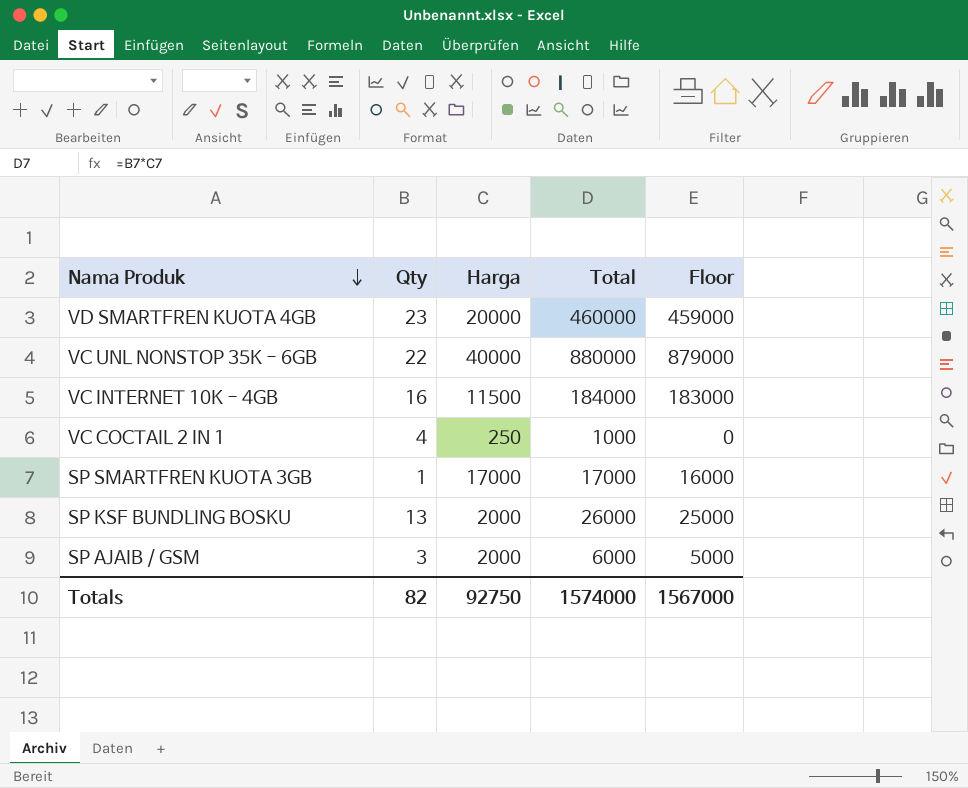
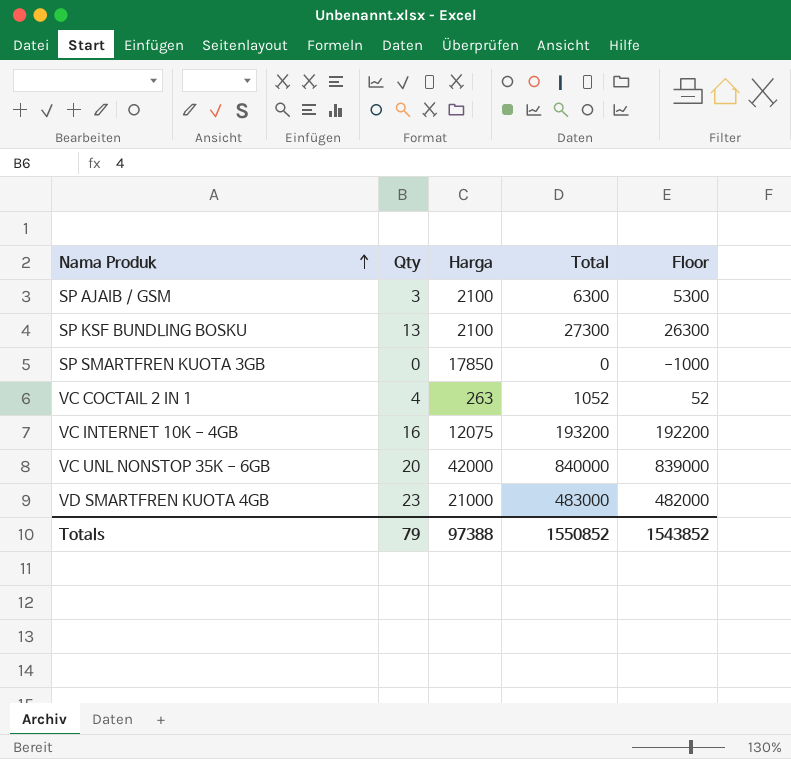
row order: Nama Produk descending -> Nama Produk ascending
SP AJAIB / GSM | Harga: 2000 -> 2100
SP AJAIB / GSM | Total: 6000 -> 6300
SP AJAIB / GSM | Floor: 5000 -> 5300
SP KSF BUNDLING BOSKU | Harga: 2000 -> 2100
SP KSF BUNDLING BOSKU | Total: 26000 -> 27300
SP KSF BUNDLING BOSKU | Floor: 25000 -> 26300
SP SMARTFREN KUOTA 3GB | Qty: 1 -> 0
SP SMARTFREN KUOTA 3GB | Harga: 17000 -> 17850
SP SMARTFREN KUOTA 3GB | Total: 17000 -> 0
SP SMARTFREN KUOTA 3GB | Floor: 16000 -> -1000
VC COCTAIL 2 IN 1 | Harga: 250 -> 263
VC COCTAIL 2 IN 1 | Total: 1000 -> 1052
VC COCTAIL 2 IN 1 | Floor: 0 -> 52
VC INTERNET 10K - 4GB | Harga: 11500 -> 12075
VC INTERNET 10K - 4GB | Total: 184000 -> 193200
VC INTERNET 10K - 4GB | Floor: 183000 -> 192200
VC UNL NONSTOP 35K - 6GB | Qty: 22 -> 20
VC UNL NONSTOP 35K - 6GB | Harga: 40000 -> 42000
VC UNL NONSTOP 35K - 6GB | Total: 880000 -> 840000
VC UNL NONSTOP 35K - 6GB | Floor: 879000 -> 839000
VD SMARTFREN KUOTA 4GB | Harga: 20000 -> 21000
VD SMARTFREN KUOTA 4GB | Total: 460000 -> 483000
VD SMARTFREN KUOTA 4GB | Floor: 459000 -> 482000
Totals | Qty: 82 -> 79
Totals | Harga: 92750 -> 97388
Totals | Total: 1574000 -> 1550852
Totals | Floor: 1567000 -> 1543852

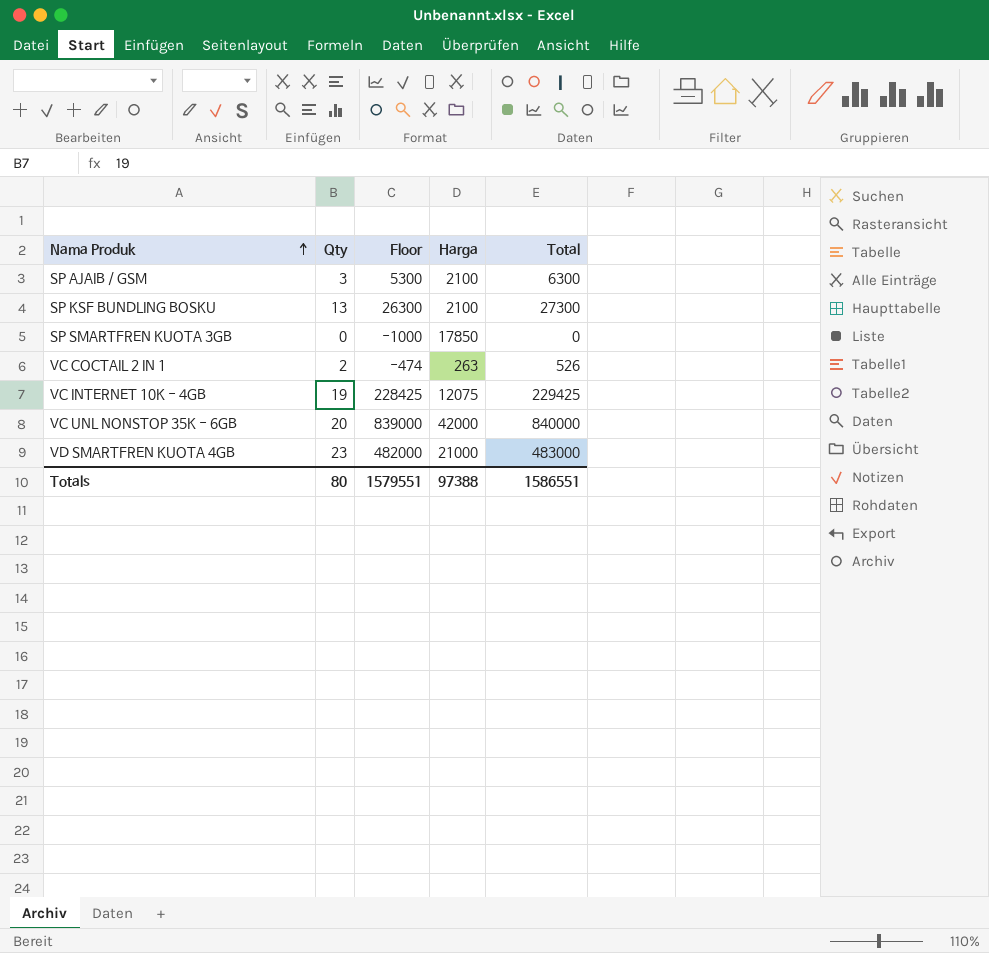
column Floor | position: 5 -> 3
VC COCTAIL 2 IN 1 | Qty: 4 -> 2
VC COCTAIL 2 IN 1 | Floor: 52 -> -474
VC COCTAIL 2 IN 1 | Total: 1052 -> 526
VC INTERNET 10K - 4GB | Qty: 16 -> 19
VC INTERNET 10K - 4GB | Floor: 192200 -> 228425
VC INTERNET 10K - 4GB | Total: 193200 -> 229425
Totals | Qty: 79 -> 80
Totals | Floor: 1543852 -> 1579551
Totals | Total: 1550852 -> 1586551

